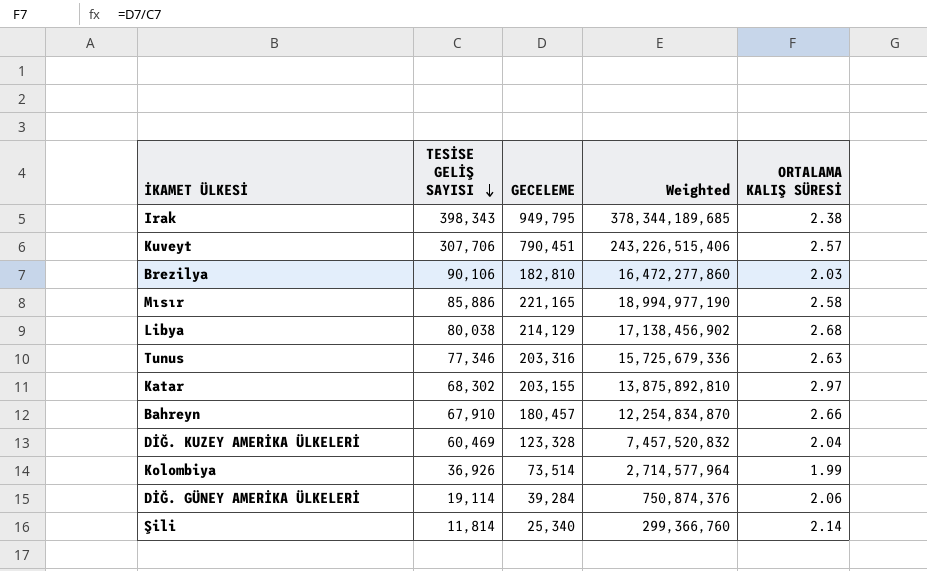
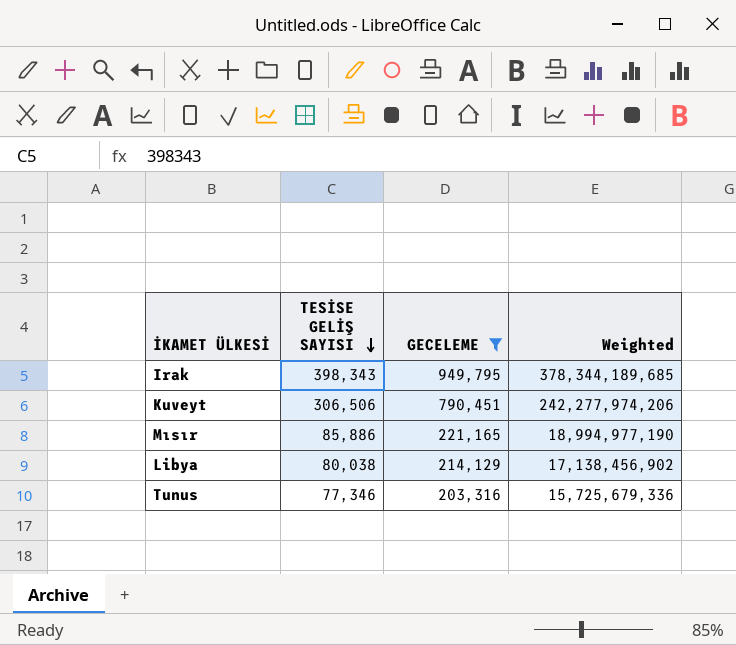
filter: none -> GECELEME >= 203,316
column ORTALAMA KALIŞ SÜRESİ | formula: [GECELEME] / [TESİSE GELİŞ SAYISI] -> none
Kuveyt | TESİSE GELİŞ SAYISI: 307,706 -> 306,506
Kuveyt | Weighted: 243,226,515,406 -> 242,277,974,206

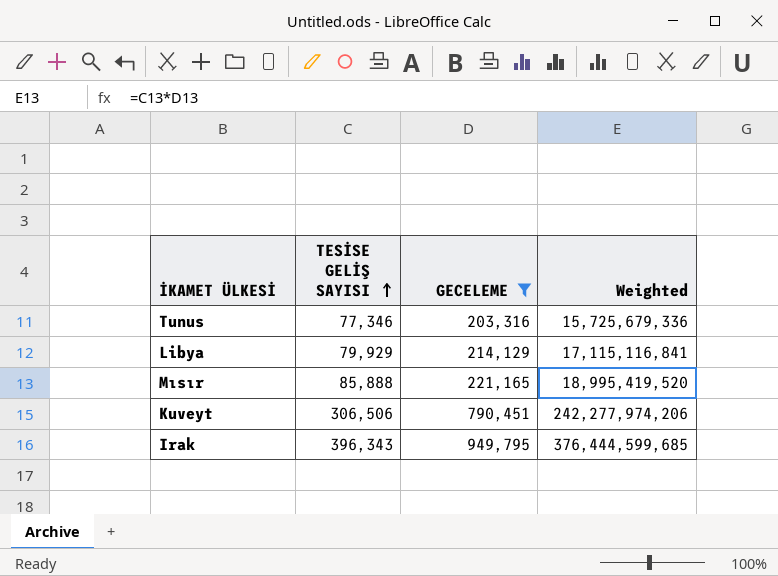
row order: TESİSE GELİŞ SAYISI descending -> TESİSE GELİŞ SAYISI ascending
Libya | TESİSE GELİŞ SAYISI: 80,038 -> 79,929
Libya | Weighted: 17,138,456,902 -> 17,115,116,841
Mısır | TESİSE GELİŞ SAYISI: 85,886 -> 85,888
Mısır | Weighted: 18,994,977,190 -> 18,995,419,520
Irak | TESİSE GELİŞ SAYISI: 398,343 -> 396,343
Irak | Weighted: 378,344,189,685 -> 376,444,599,685

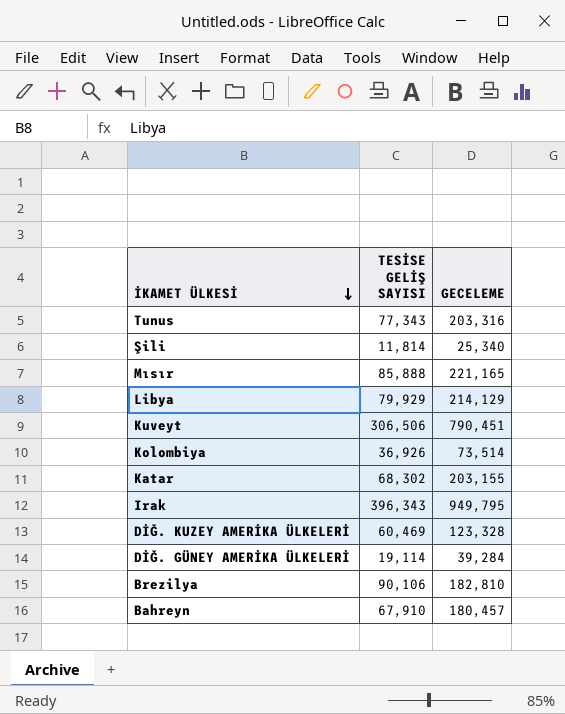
filter: GECELEME >= 203,316 -> none
row order: TESİSE GELİŞ SAYISI ascending -> İKAMET ÜLKESİ descending
column Weighted | formula: [TESİSE GELİŞ SAYISI] * [GECELEME] -> none
Tunus | TESİSE GELİŞ SAYISI: 77,346 -> 77,343

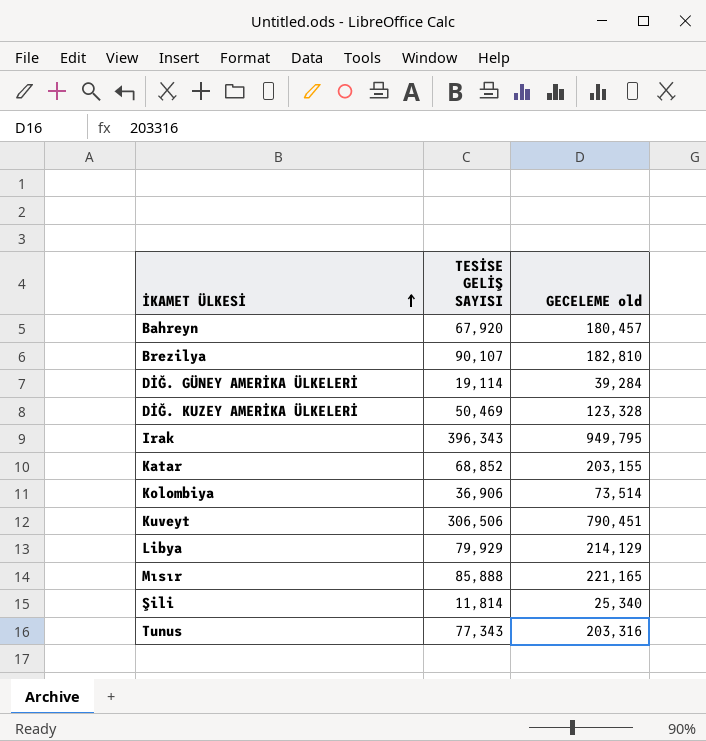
row order: İKAMET ÜLKESİ descending -> İKAMET ÜLKESİ ascending
column name: GECELEME -> GECELEME old
Bahreyn | TESİSE GELİŞ SAYISI: 67,910 -> 67,920
Brezilya | TESİSE GELİŞ SAYISI: 90,106 -> 90,107
DİĞ. KUZEY AMERİKA ÜLKELERİ | TESİSE GELİŞ SAYISI: 60,469 -> 50,469
Katar | TESİSE GELİŞ SAYISI: 68,302 -> 68,852
Kolombiya | TESİSE GELİŞ SAYISI: 36,926 -> 36,906

